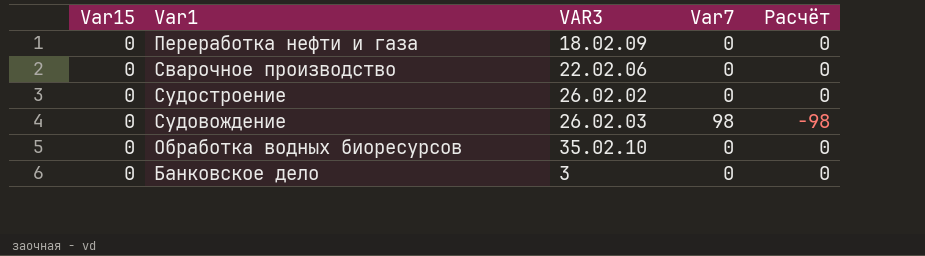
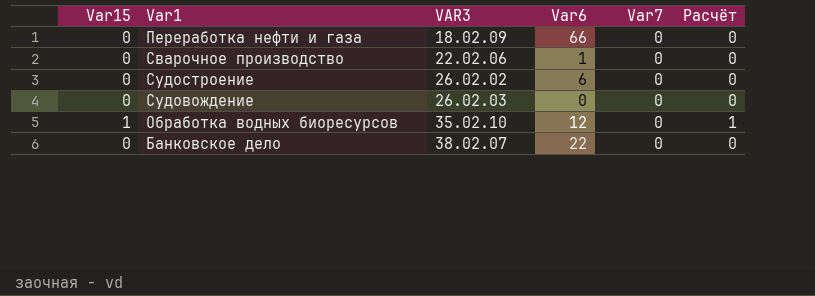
column Var6 | position: none -> 4
Судовождение | Var7: 98 -> 0
Судовождение | Расчёт: -98 -> 0
Обработка водных биоресурсов | Var15: 0 -> 1
Обработка водных биоресурсов | Расчёт: 0 -> 1
Банковское дело | VAR3: 3 -> 38.02.07

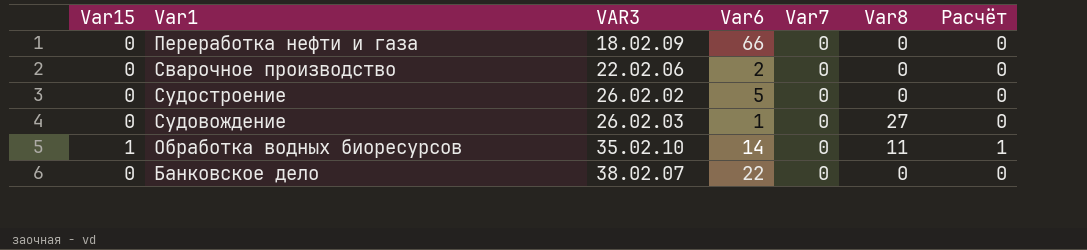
column Var8 | position: none -> 6
Сварочное производство | Var6: 1 -> 2
Судостроение | Var6: 6 -> 5
Судовождение | Var6: 0 -> 1
Обработка водных биоресурсов | Var6: 12 -> 14

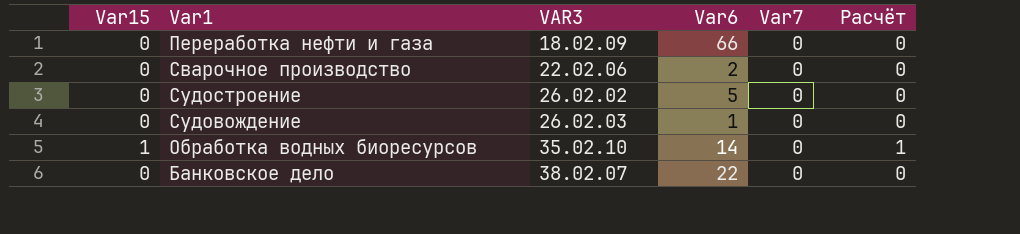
column Var8 | position: 6 -> none

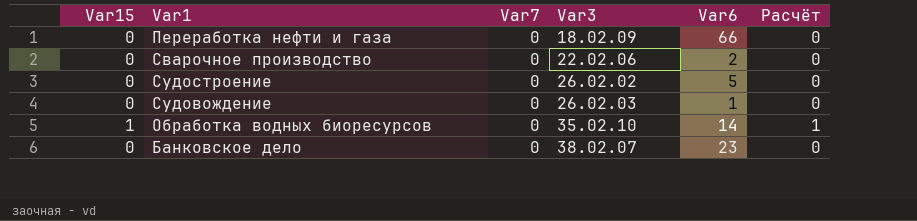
column Var7 | position: 5 -> 3
column name: VAR3 -> Var3
Банковское дело | Var6: 22 -> 23

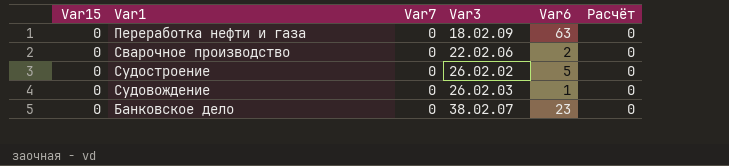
row Обработка водных биоресурсов: 1 | 0 | 35.02.10 | 14 | 1 -> none
Переработка нефти и газа | Var6: 66 -> 63

